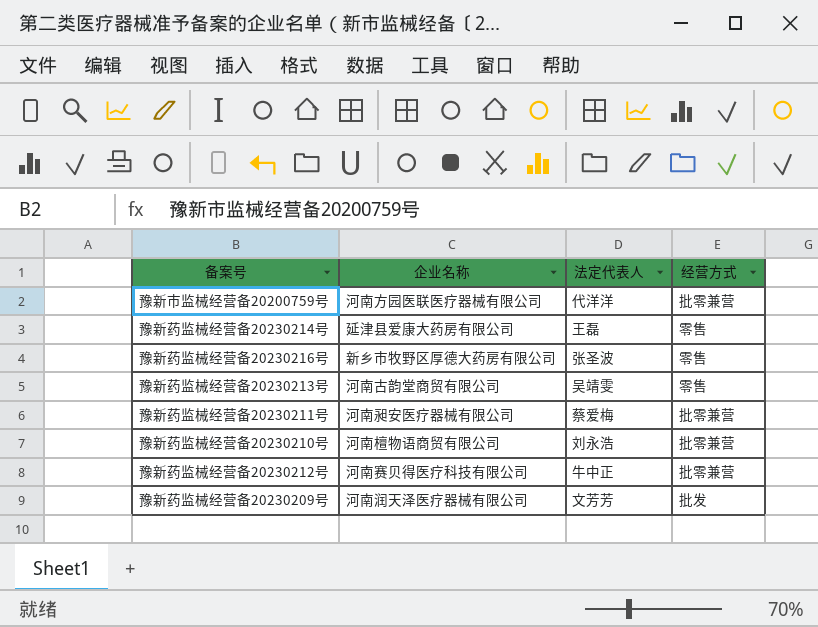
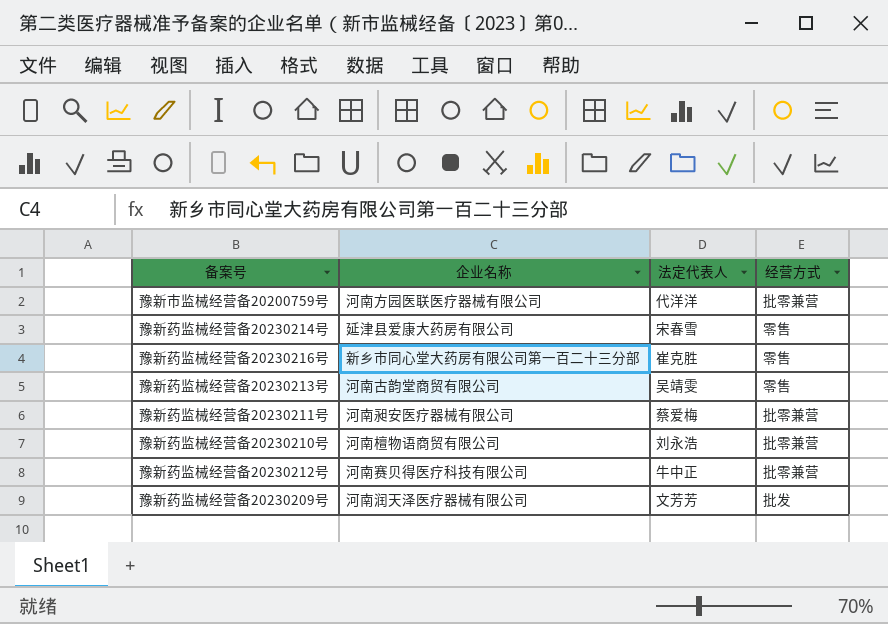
豫新药监械经营备20230214号 | 法定代表人: 王磊 -> 宋春雪
豫新药监械经营备20230216号 | 企业名称: 新乡市牧野区厚德大药房有限公司 -> 新乡市同心堂大药房有限公司第一百二十三分部
豫新药监械经营备20230216号 | 法定代表人: 张圣波 -> 崔克胜

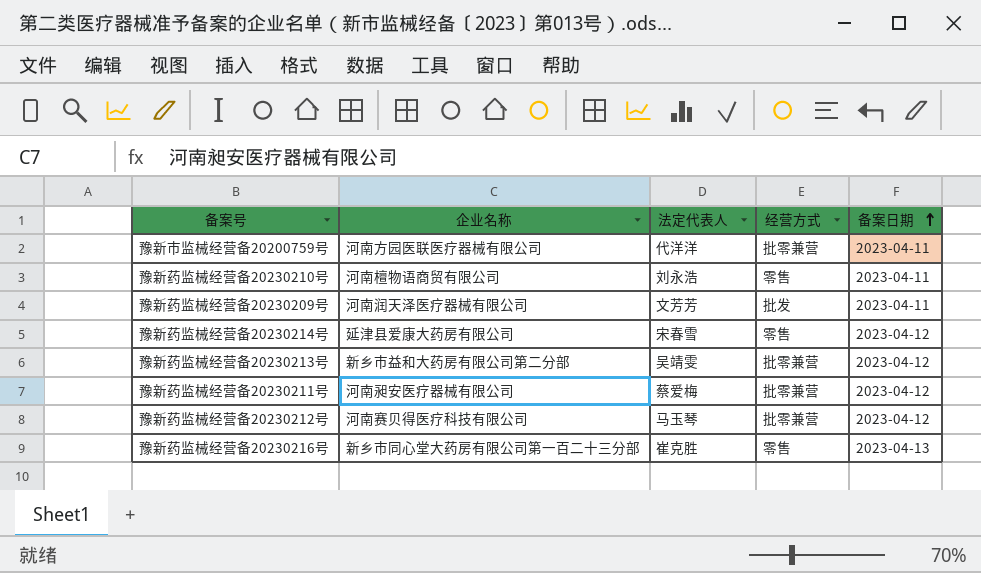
row order: none -> 备案日期 ascending
column 备案日期 | position: none -> 5
豫新药监械经营备20230210号 | 经营方式: 批零兼营 -> 零售
豫新药监械经营备20230213号 | 企业名称: 河南古韵堂商贸有限公司 -> 新乡市益和大药房有限公司第二分部
豫新药监械经营备20230213号 | 经营方式: 零售 -> 批零兼营
豫新药监械经营备20230212号 | 法定代表人: 牛中正 -> 马玉琴

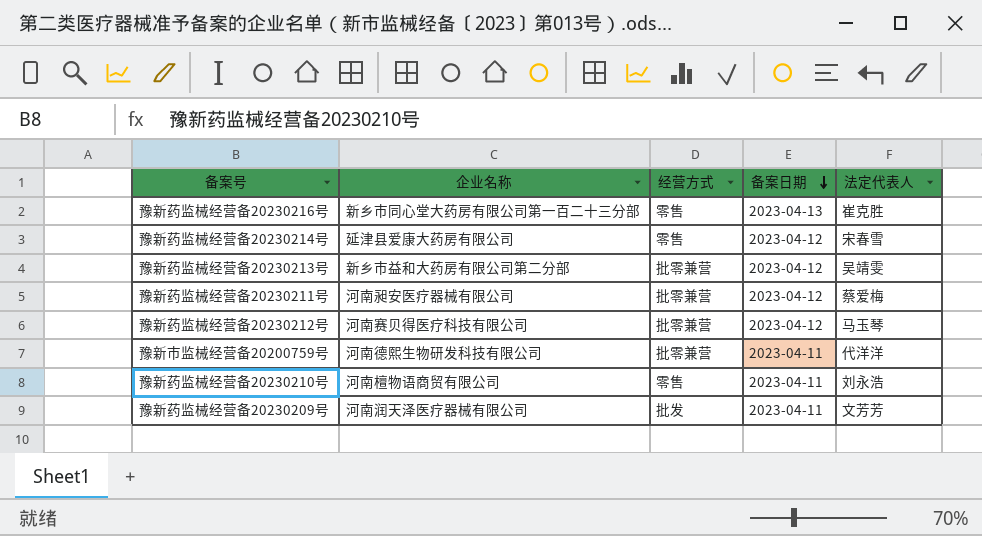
row order: 备案日期 ascending -> 备案日期 descending
column 法定代表人 | position: 3 -> 5
豫新市监械经营备20200759号 | 企业名称: 河南方园医联医疗器械有限公司 -> 河南德熙生物研发科技有限公司

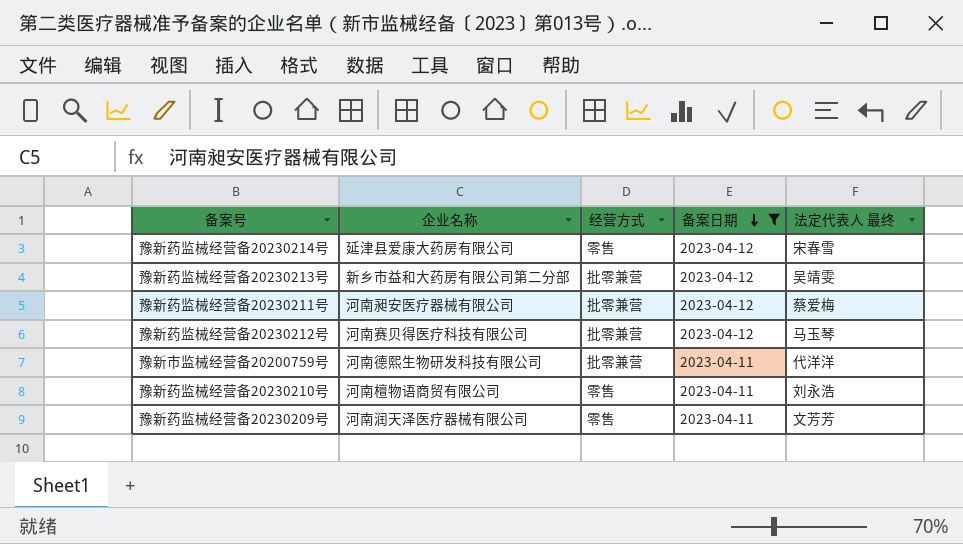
filter: none -> 备案日期 != 2023-04-13
column name: 法定代表人 -> 法定代表人 最终
豫新药监械经营备20230209号 | 经营方式: 批发 -> 零售

